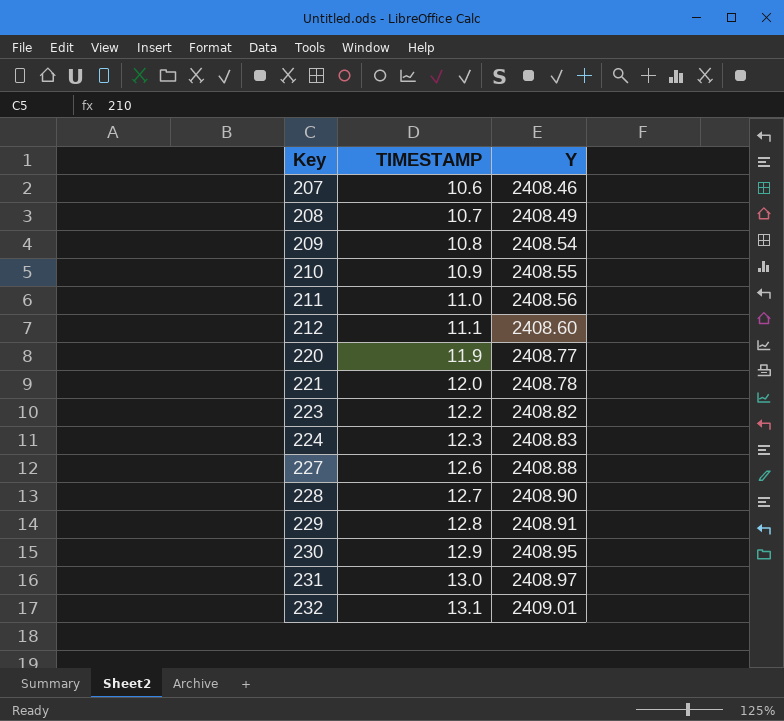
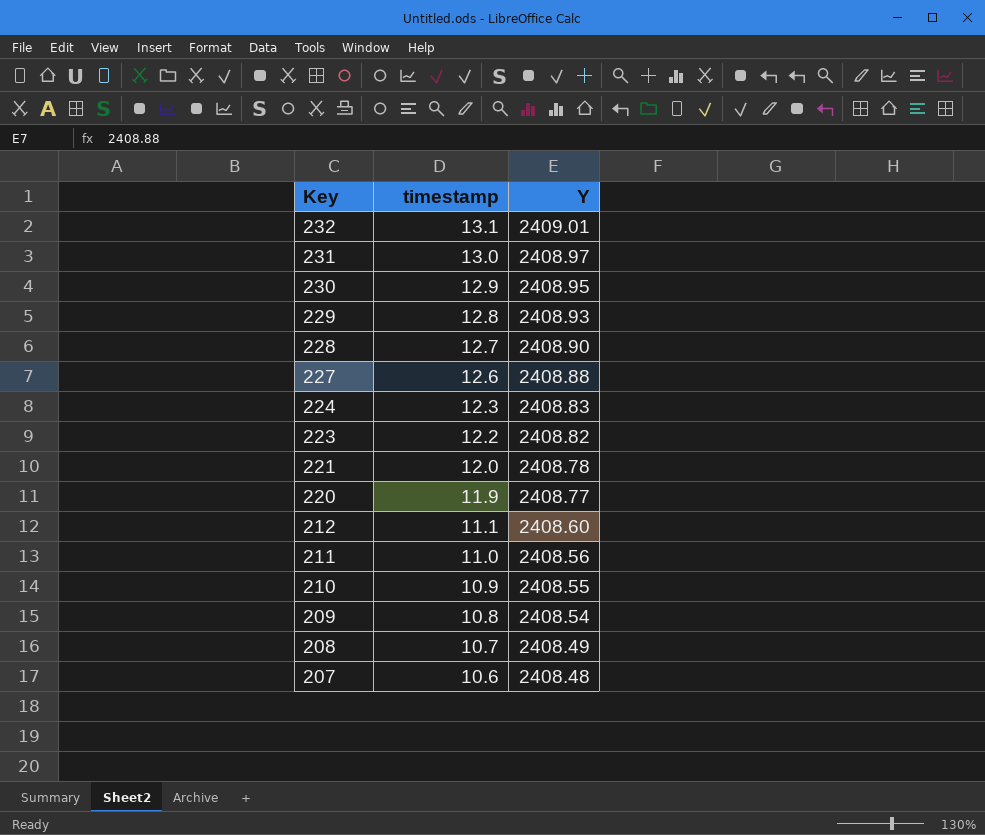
row order: Key ascending -> Key descending
column name: TIMESTAMP -> timestamp
229 | Y: 2408.91 -> 2408.93
207 | Y: 2408.46 -> 2408.48

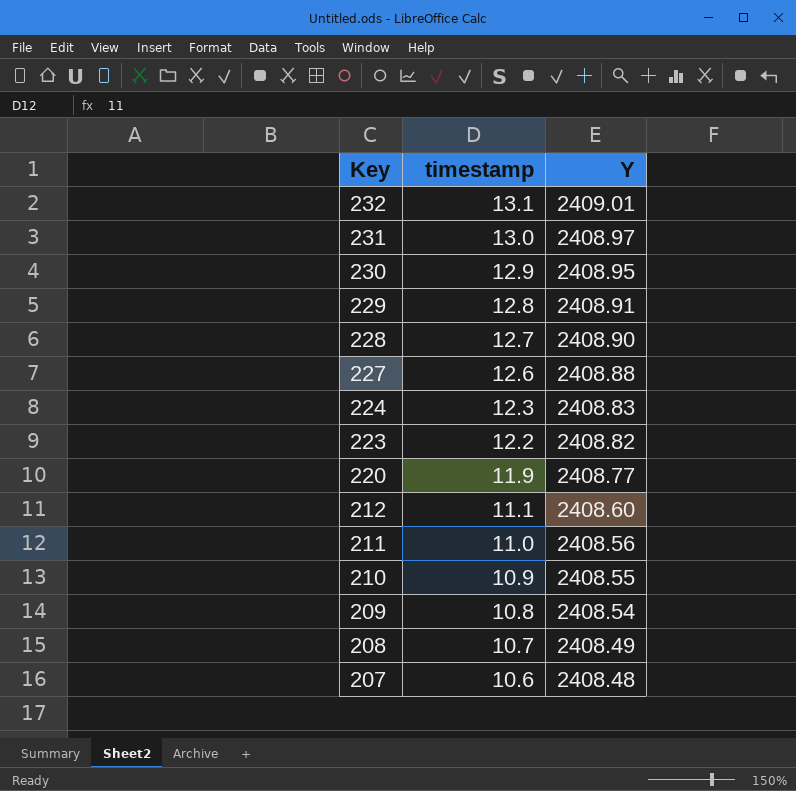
row 221: 12.0 | 2408.78 -> none
229 | Y: 2408.93 -> 2408.91

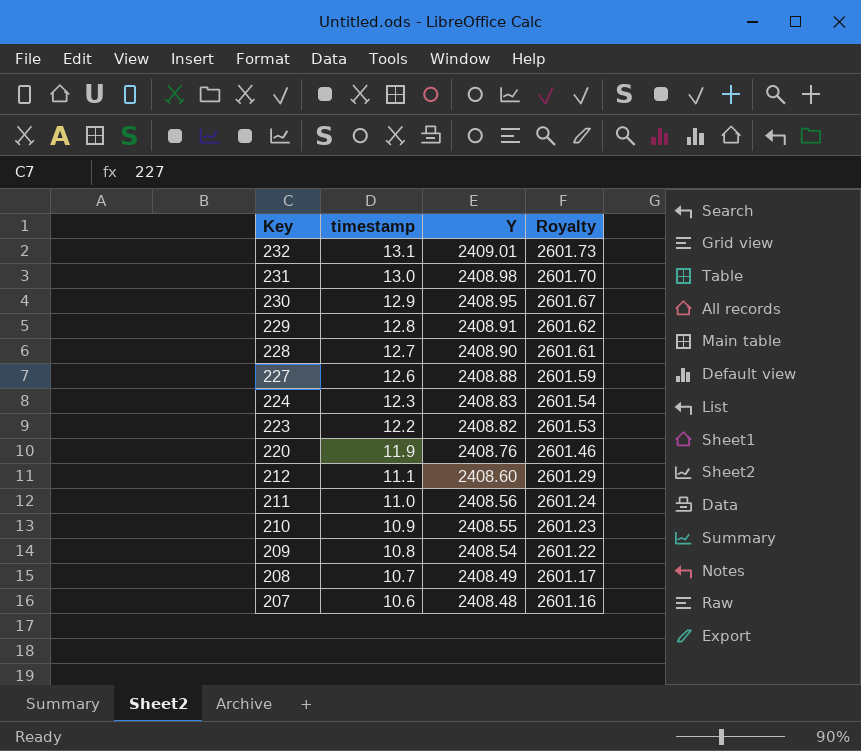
column Royalty | formula: none -> [Y] * 1.08
231 | Y: 2408.97 -> 2408.98
220 | Y: 2408.77 -> 2408.76

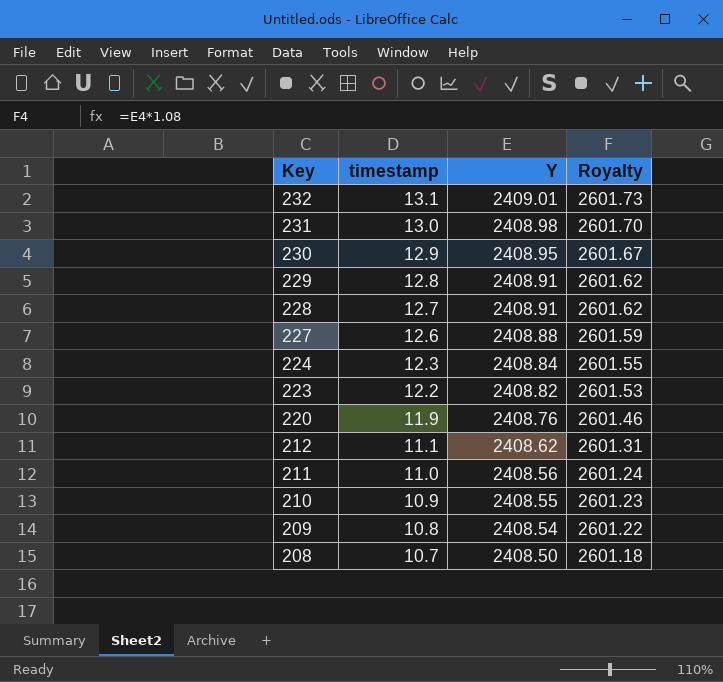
row 207: 10.6 | 2408.48 | 2601.16 -> none
228 | Y: 2408.90 -> 2408.91
228 | Royalty: 2601.61 -> 2601.62
224 | Y: 2408.83 -> 2408.84
224 | Royalty: 2601.54 -> 2601.55
212 | Y: 2408.60 -> 2408.62
212 | Royalty: 2601.29 -> 2601.31
208 | Y: 2408.49 -> 2408.50
208 | Royalty: 2601.17 -> 2601.18

